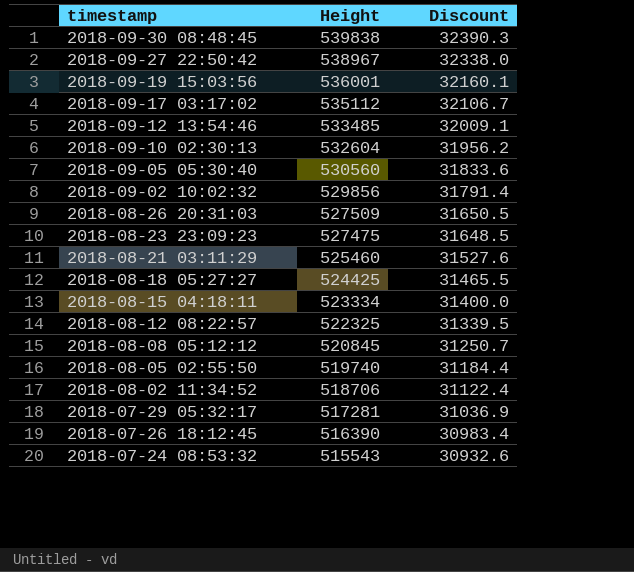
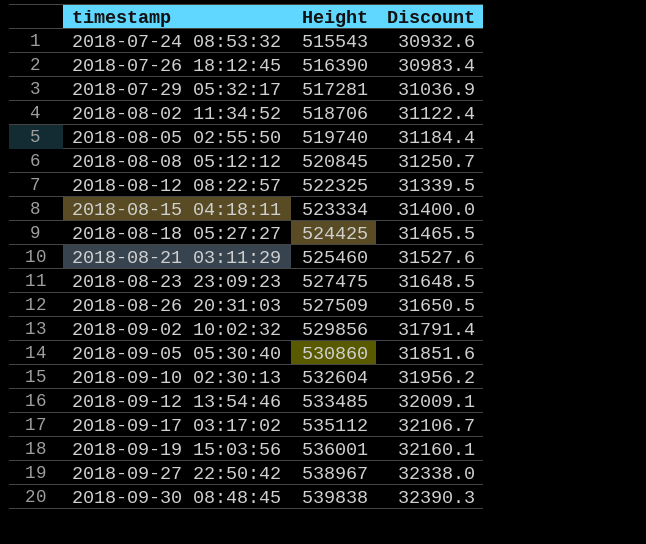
row order: timestamp descending -> timestamp ascending
2018-09-05 05:30:40 | Height: 530560 -> 530860
2018-09-05 05:30:40 | Discount: 31833.6 -> 31851.6

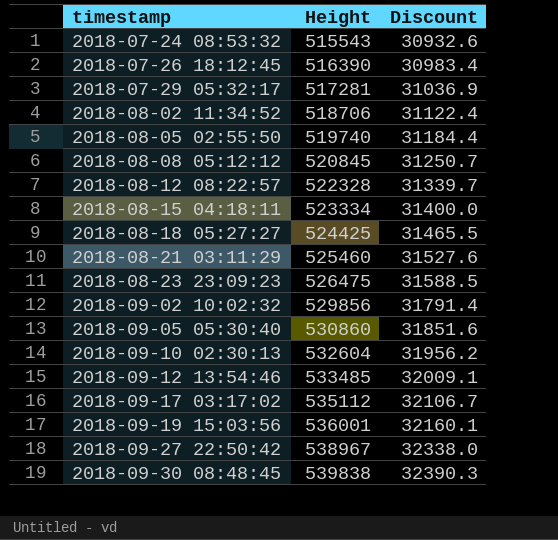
row 2018-08-26 20:31:03: 527509 | 31650.5 -> none
2018-08-12 08:22:57 | Height: 522325 -> 522328
2018-08-12 08:22:57 | Discount: 31339.5 -> 31339.7
2018-08-23 23:09:23 | Height: 527475 -> 526475
2018-08-23 23:09:23 | Discount: 31648.5 -> 31588.5

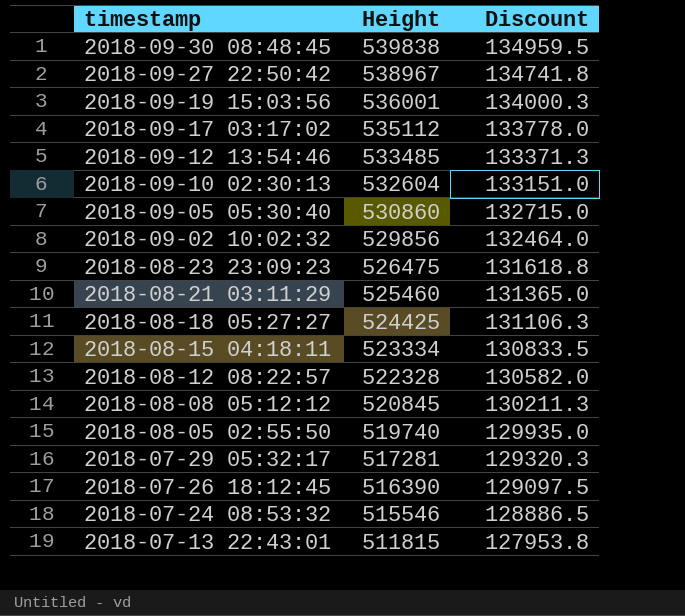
row order: timestamp ascending -> timestamp descending
column Discount | formula: [Height] * 0.06 -> [Height] * 0.25
row 2018-08-02 11:34:52: 518706 | 31122.4 -> none
2018-07-24 08:53:32 | Height: 515543 -> 515546
row 2018-07-13 22:43:01: none -> 511815 | 127953.8

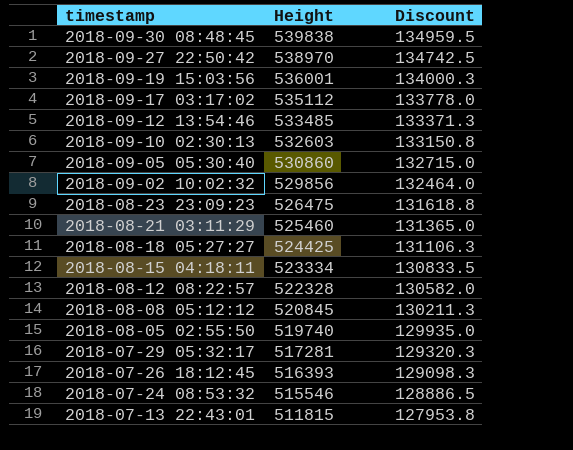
2018-09-27 22:50:42 | Height: 538967 -> 538970
2018-09-27 22:50:42 | Discount: 134741.8 -> 134742.5
2018-09-10 02:30:13 | Height: 532604 -> 532603
2018-09-10 02:30:13 | Discount: 133151.0 -> 133150.8
2018-07-26 18:12:45 | Height: 516390 -> 516393
2018-07-26 18:12:45 | Discount: 129097.5 -> 129098.3

